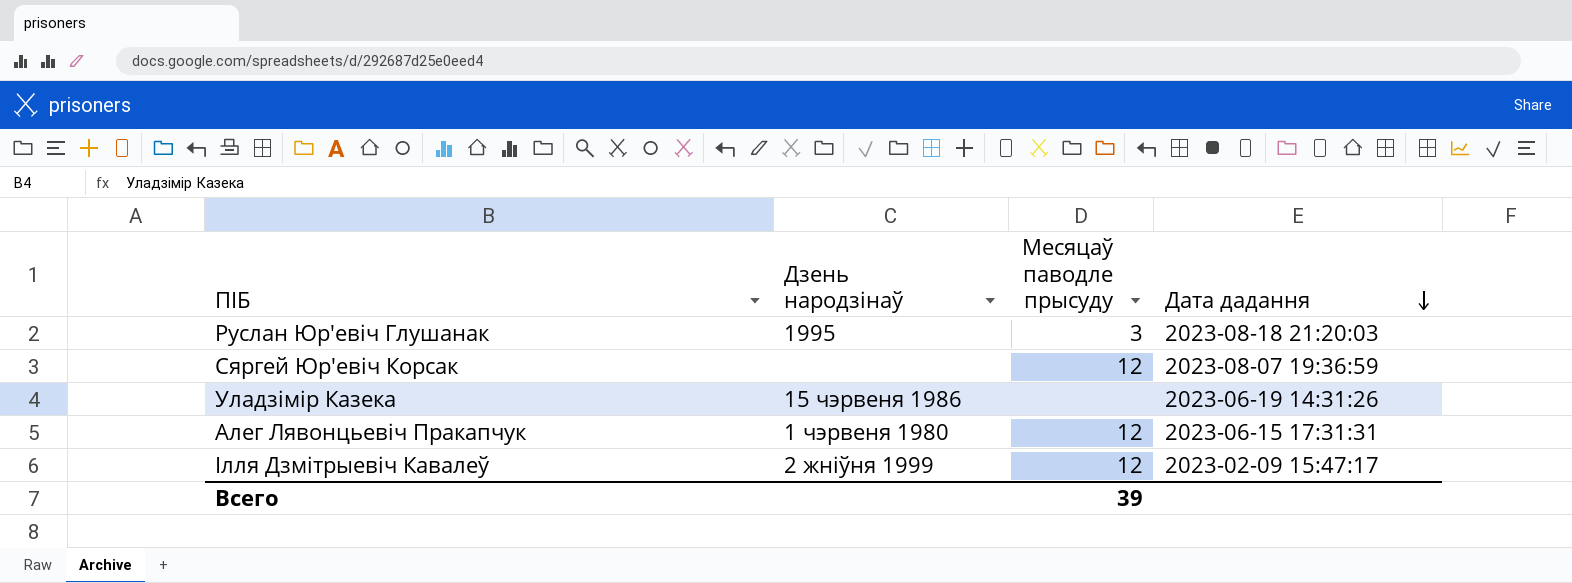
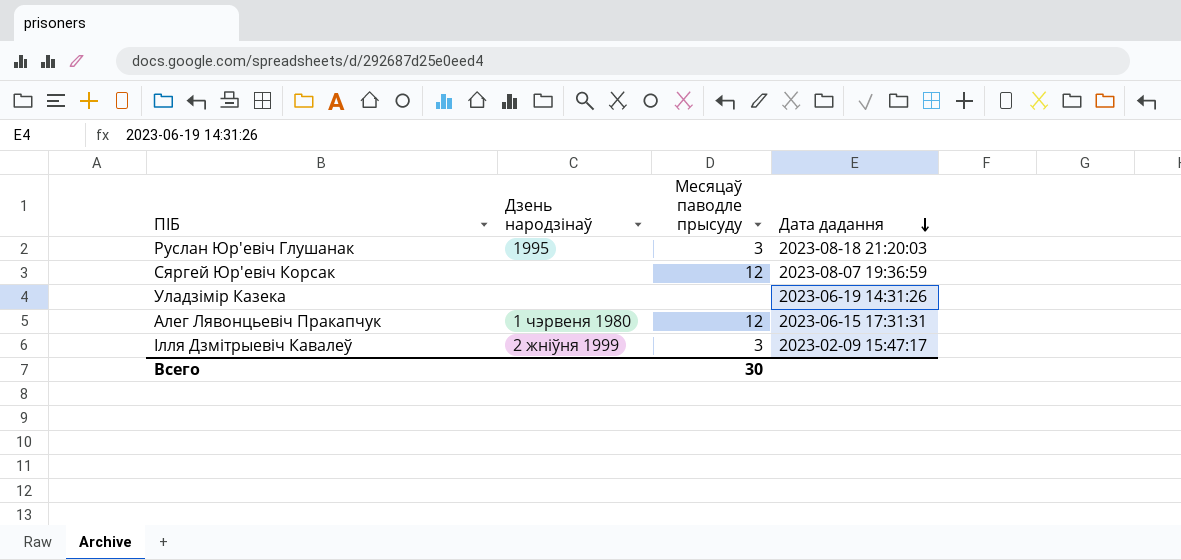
Уладзімір Казека | Дзень народзінаў: 15 чэрвеня 1986 -> none
Ілля Дзмітрыевіч Кавалеў | Месяцаў паводле прысуду: 12 -> 3
Всего | Месяцаў паводле прысуду: 39 -> 30

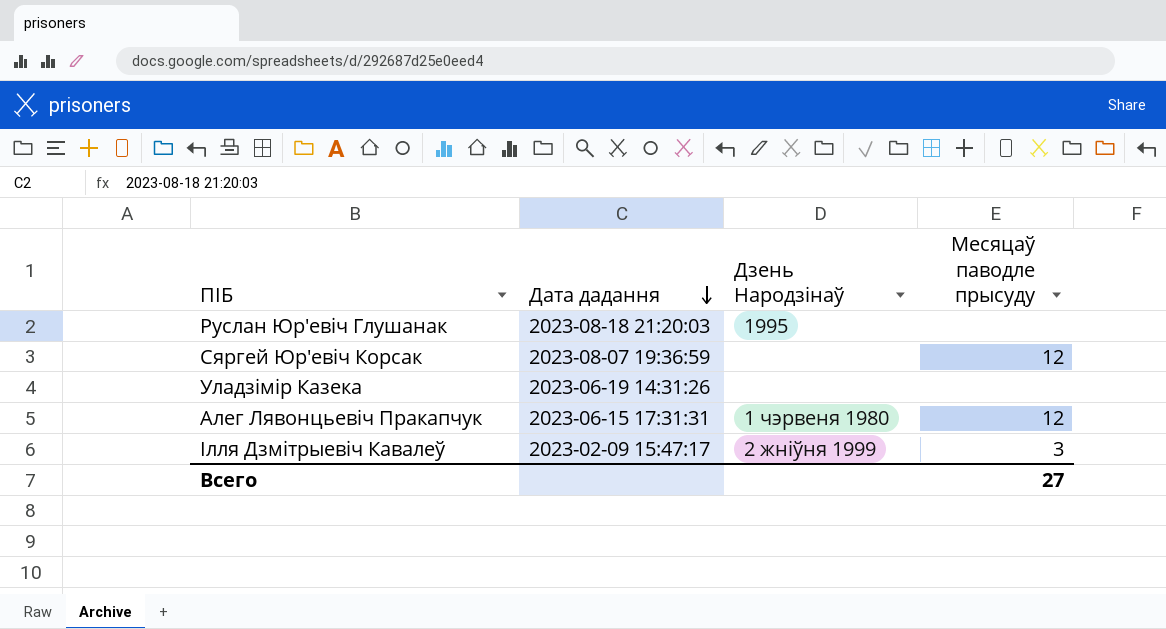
column Дата дадання | position: 4 -> 2
column name: Дзень народзінаў -> Дзень Народзінаў
Руслан Юр'евіч Глушанак | Месяцаў паводле прысуду: 3 -> none
Всего | Месяцаў паводле прысуду: 30 -> 27

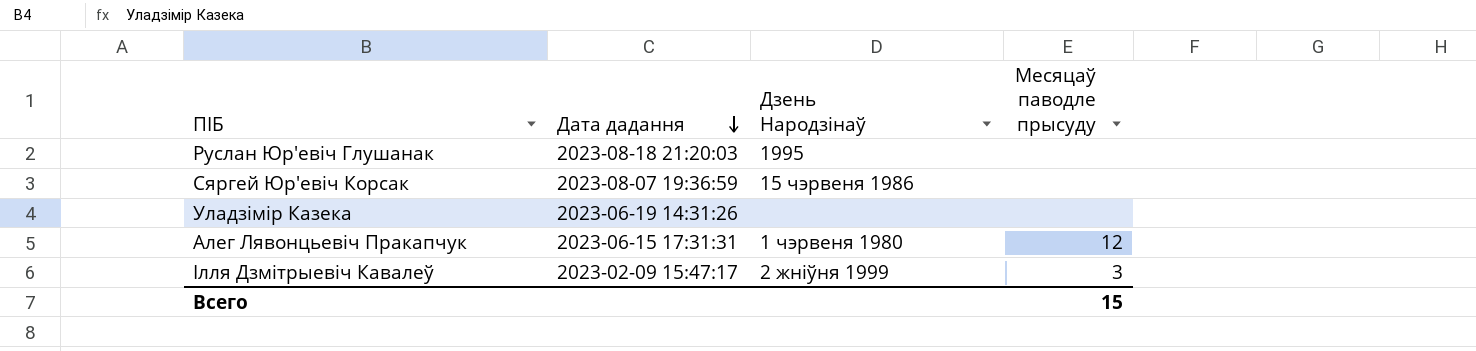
Сяргей Юр'евіч Корсак | Дзень Народзінаў: none -> 15 чэрвеня 1986
Сяргей Юр'евіч Корсак | Месяцаў паводле прысуду: 12 -> none
Всего | Месяцаў паводле прысуду: 27 -> 15

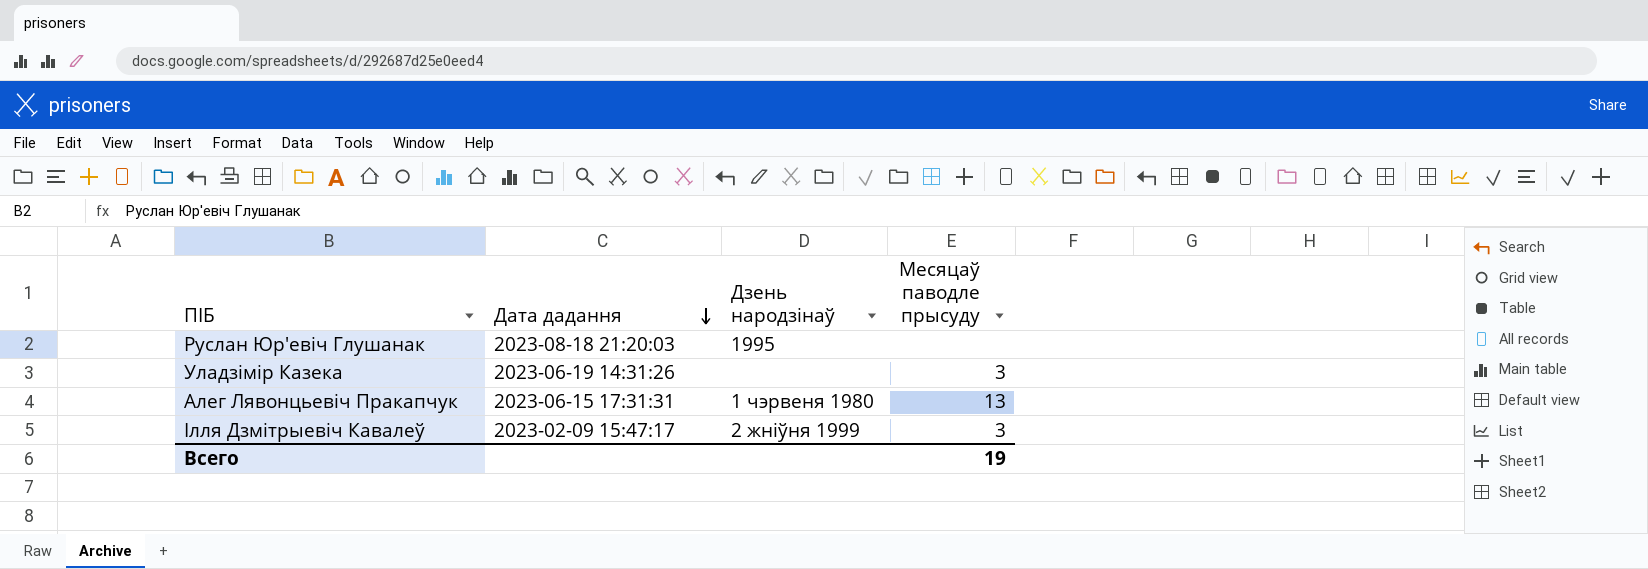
column name: Дзень Народзінаў -> Дзень народзінаў
row Сяргей Юр'евіч Корсак: 2023-08-07 19:36:59 | 15 чэрвеня 1986 | none -> none
Уладзімір Казека | Месяцаў паводле прысуду: none -> 3
Алег Лявонцьевіч Пракапчук | Месяцаў паводле прысуду: 12 -> 13
Всего | Месяцаў паводле прысуду: 15 -> 19

